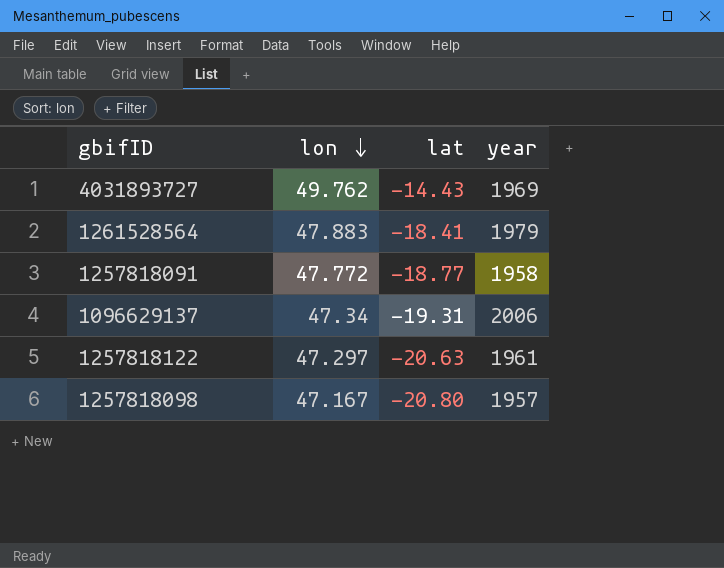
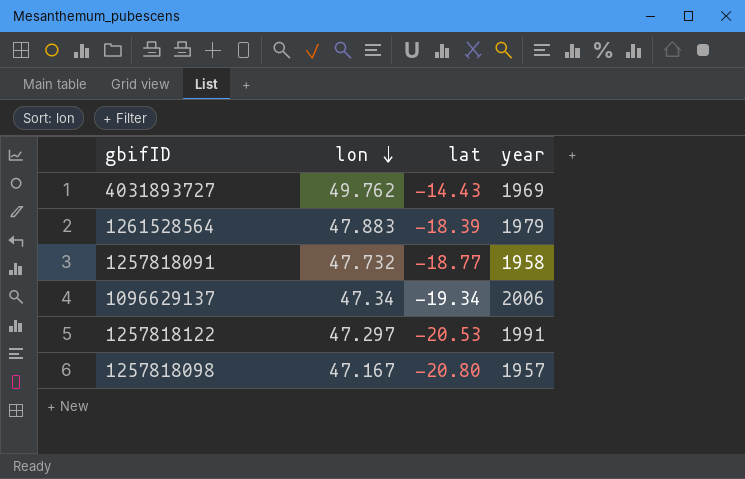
1261528564 | lat: -18.41 -> -18.39
1257818091 | lon: 47.772 -> 47.732
1096629137 | lat: -19.31 -> -19.34
1257818122 | lat: -20.63 -> -20.53
1257818122 | year: 1961 -> 1991

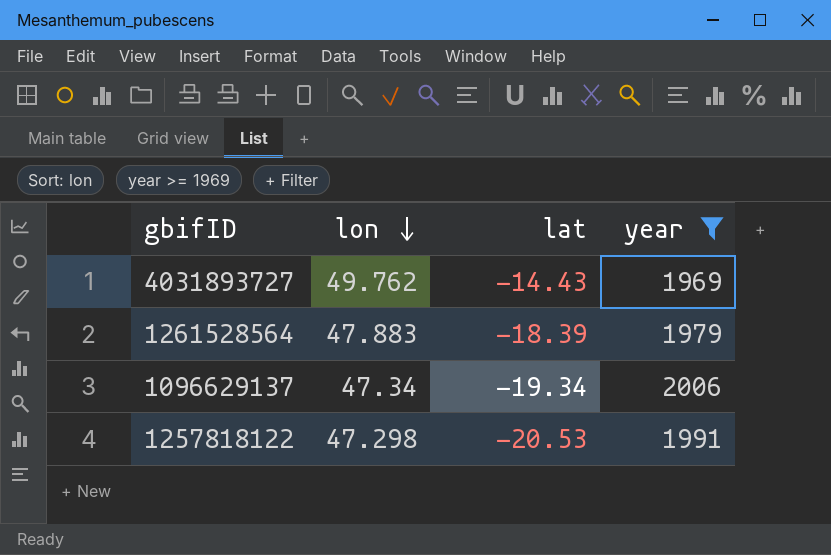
filter: none -> year >= 1969
1257818122 | lon: 47.297 -> 47.298

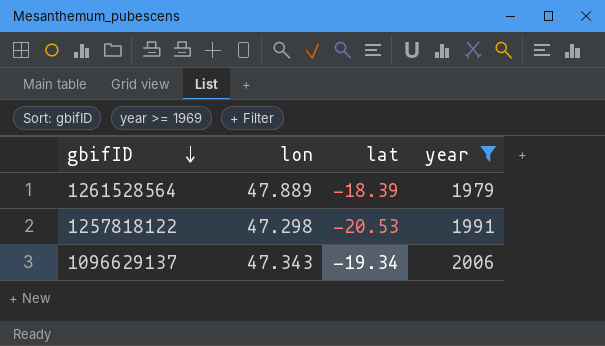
row order: lon descending -> gbifID descending
row 4031893727: 49.762 | -14.43 | 1969 -> none
1261528564 | lon: 47.883 -> 47.889
1096629137 | lon: 47.34 -> 47.343

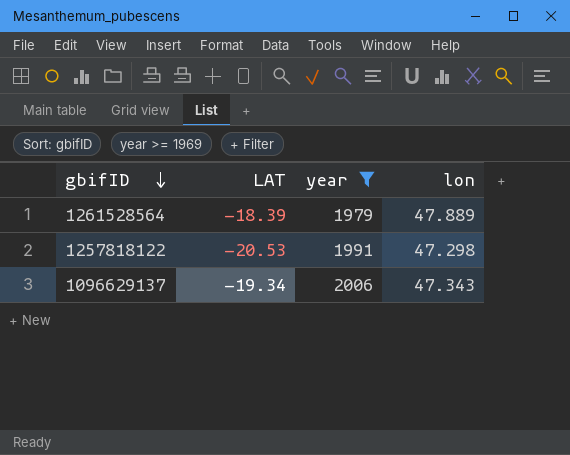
column name: lat -> LAT
column lon | position: 2 -> 4

